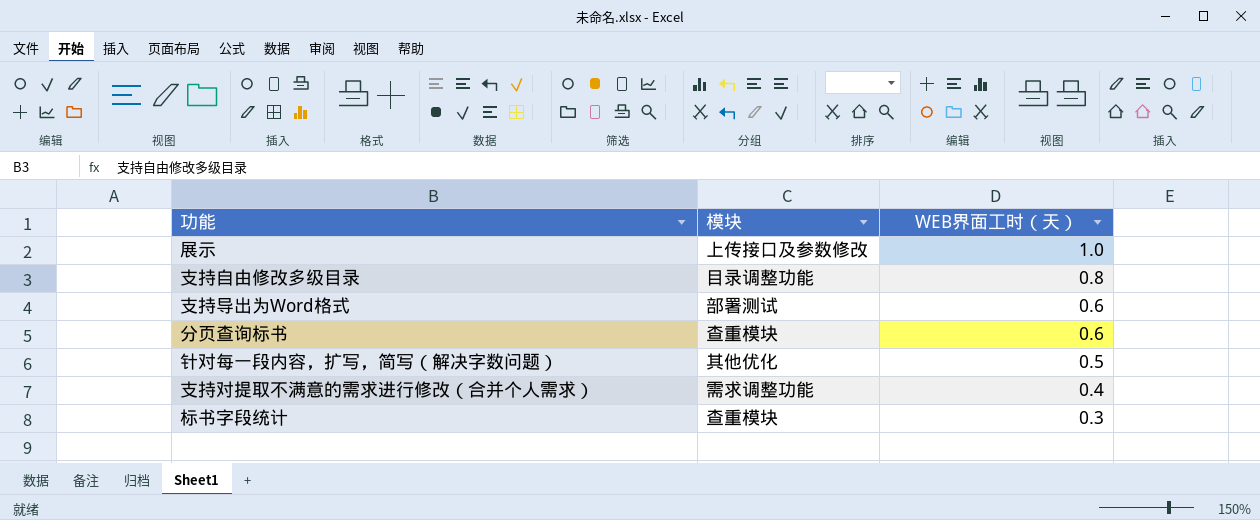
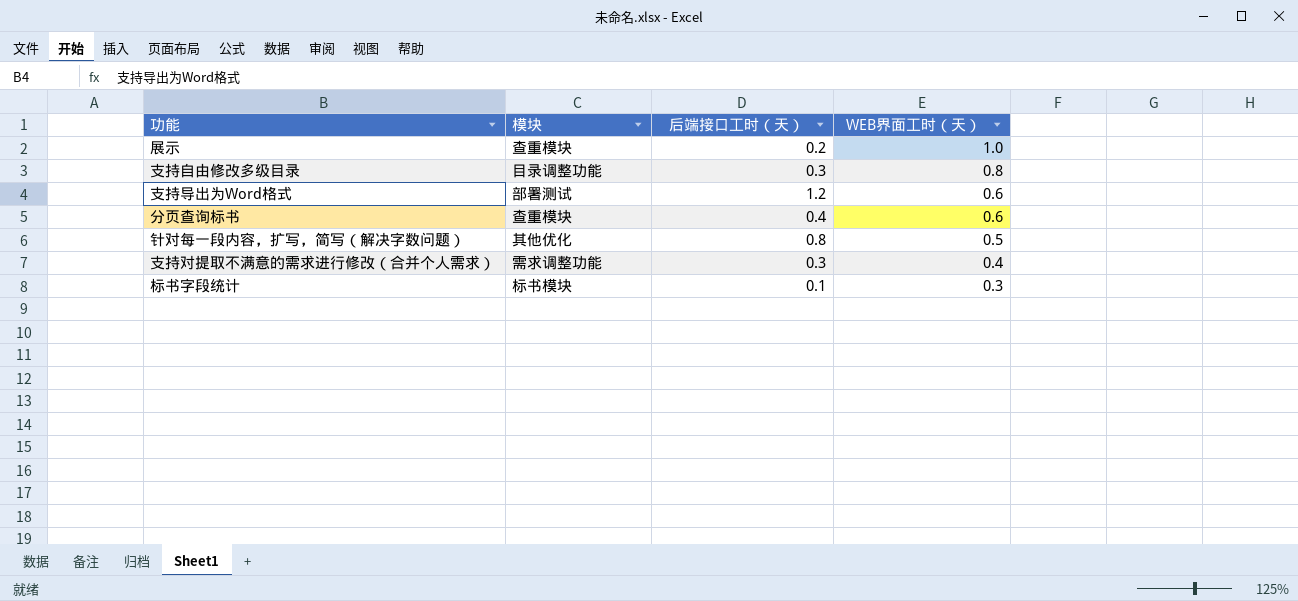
column 后端接口工时（天） | position: none -> 3
展示 | 模块: 上传接口及参数修改 -> 查重模块
标书字段统计 | 模块: 查重模块 -> 标书模块

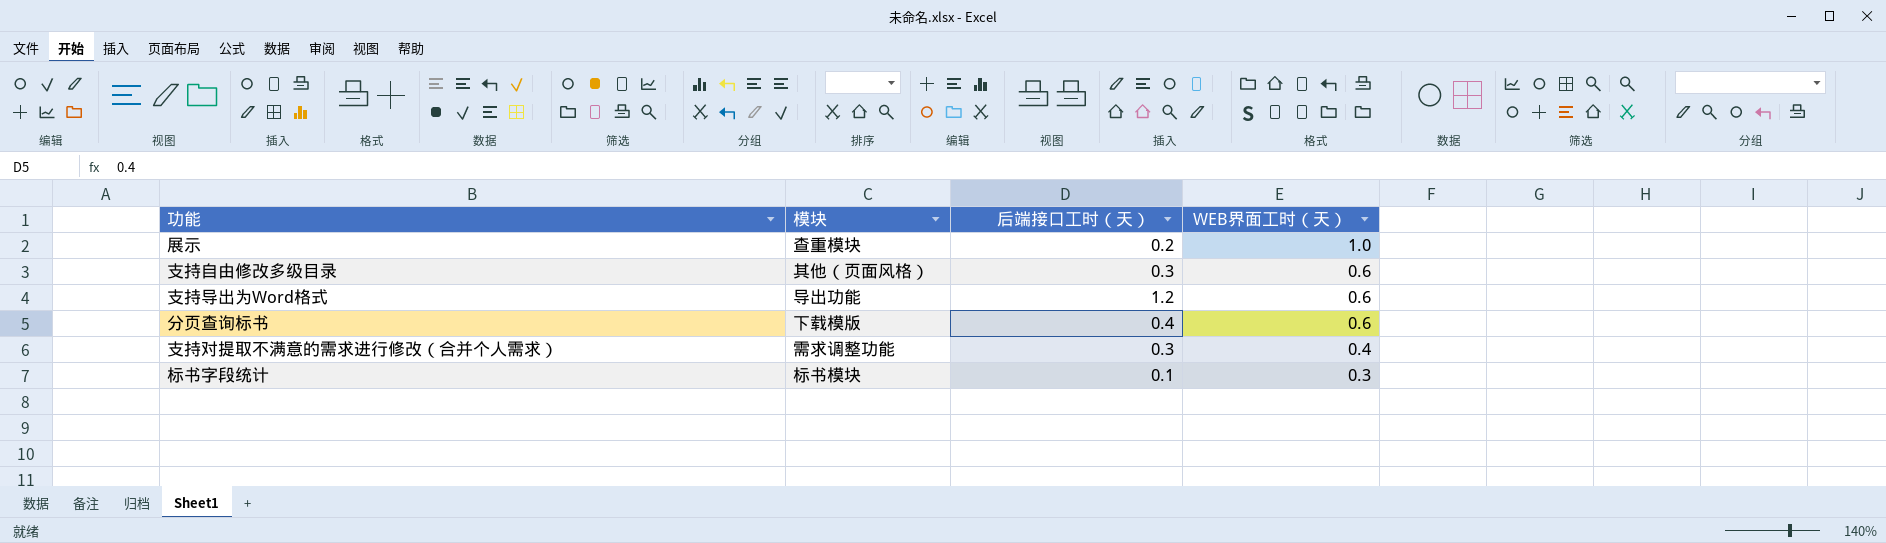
row 针对每一段内容，扩写，简写（解决字数问题）: 其他优化 | 0.8 | 0.5 -> none
支持自由修改多级目录 | 模块: 目录调整功能 -> 其他（页面风格）
支持自由修改多级目录 | WEB界面工时（天）: 0.8 -> 0.6
支持导出为Word格式 | 模块: 部署测试 -> 导出功能
分页查询标书 | 模块: 查重模块 -> 下载模版

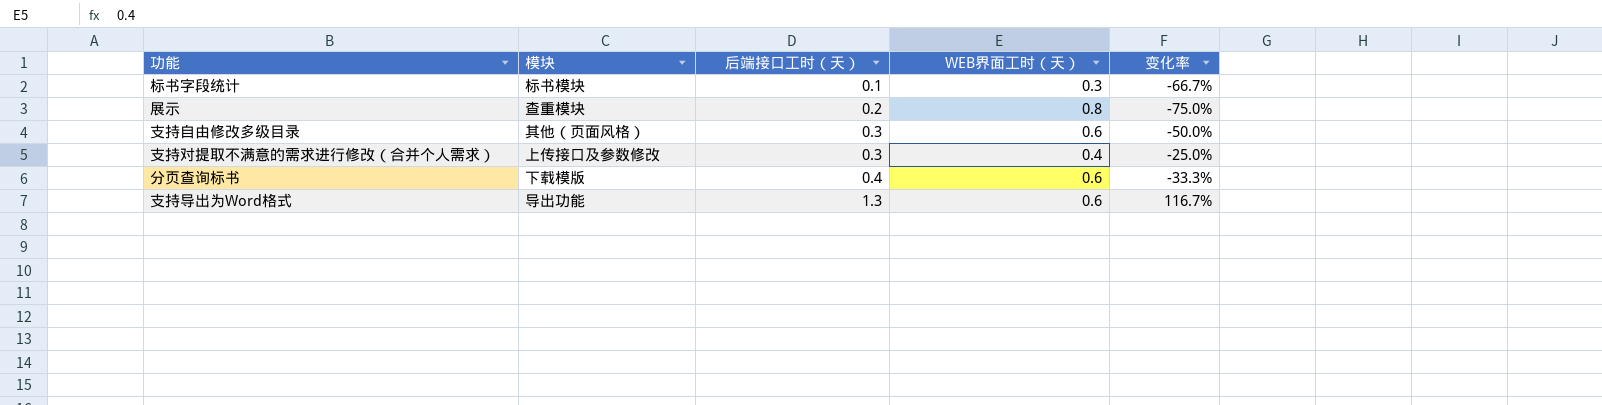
row order: WEB界面工时（天） descending -> 后端接口工时（天） ascending
column 变化率 | formula: none -> ([后端接口工时（天）] - [WEB界面工时（天）]) / [WEB界面工时（天）]
展示 | WEB界面工时（天）: 1.0 -> 0.8
支持对提取不满意的需求进行修改（合并个人需求） | 模块: 需求调整功能 -> 上传接口及参数修改
支持导出为Word格式 | 后端接口工时（天）: 1.2 -> 1.3

